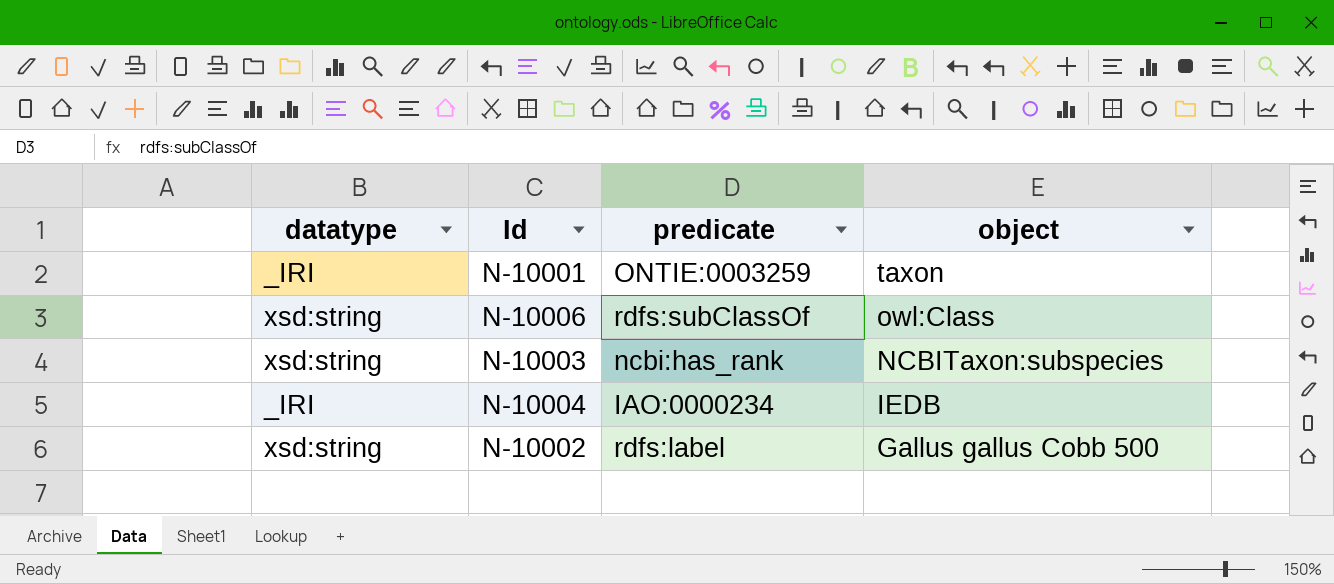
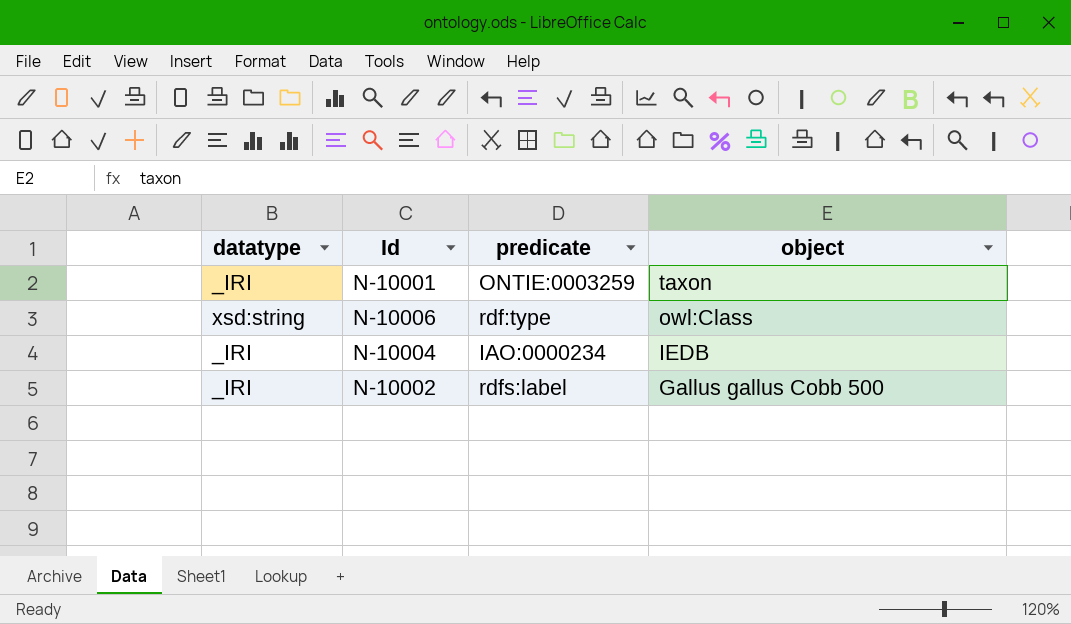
row N-10003: xsd:string | ncbi:has_rank | NCBITaxon:subspecies -> none
N-10006 | predicate: rdfs:subClassOf -> rdf:type
N-10002 | datatype: xsd:string -> _IRI

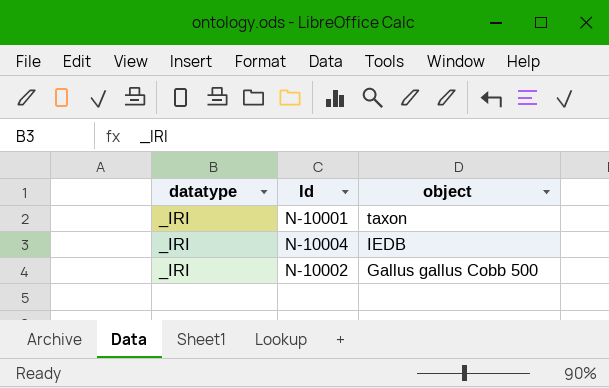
column predicate | position: 3 -> none
row N-10006: xsd:string | rdf:type | owl:Class -> none

